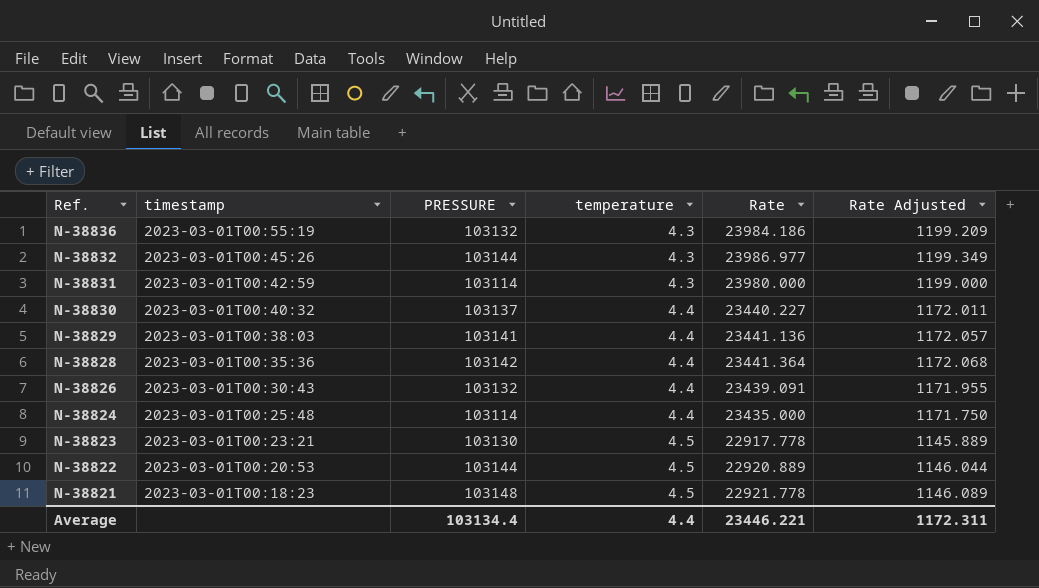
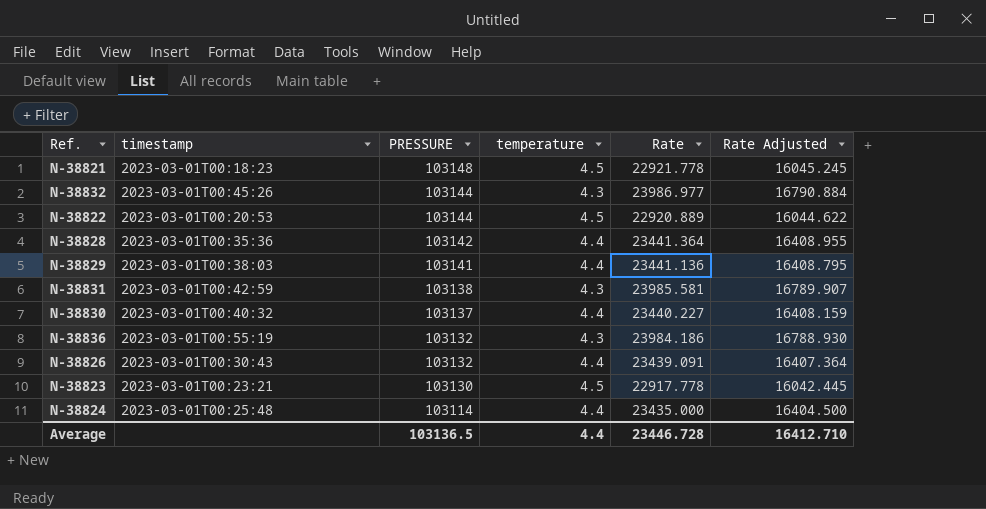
row order: Ref. descending -> PRESSURE descending
column Rate Adjusted | formula: [Rate] * 0.05 -> [Rate] * 0.7
N-38831 | PRESSURE: 103114 -> 103138
N-38831 | Rate: 23980.000 -> 23985.581
Average | PRESSURE: 103134.4 -> 103136.5
Average | Rate: 23446.221 -> 23446.728
Average | Rate Adjusted: 1172.311 -> 16412.710

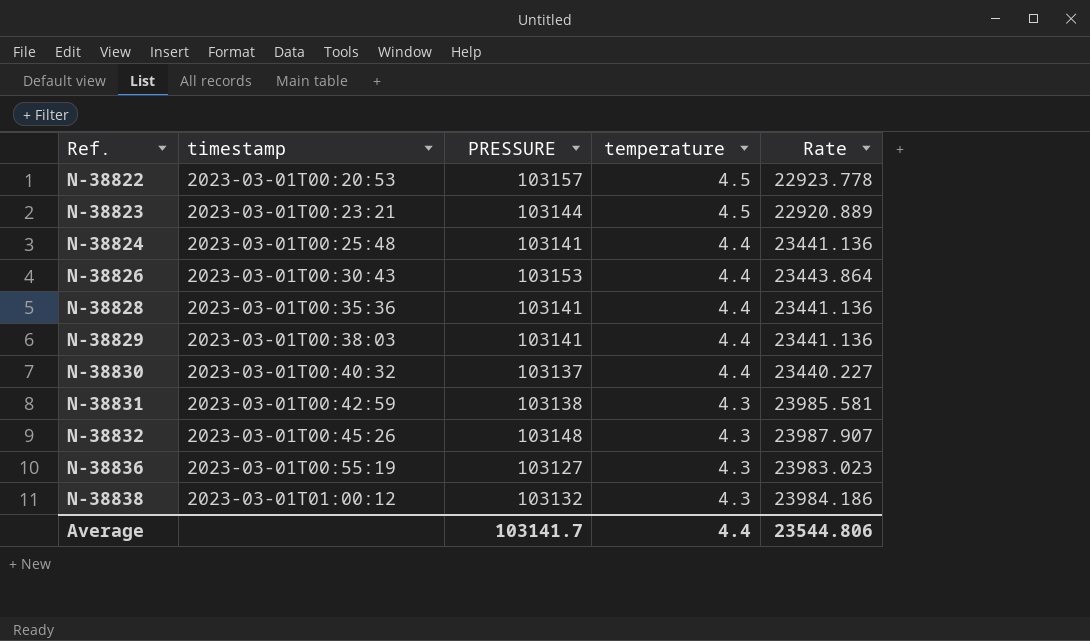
row order: PRESSURE descending -> Ref. ascending
column Rate Adjusted | formula: [Rate] * 0.7 -> none
row N-38821: 2023-03-01T00:18:23 | 103148 | 4.5 | 22921.778 | 16045.245 -> none
N-38822 | PRESSURE: 103144 -> 103157
N-38822 | Rate: 22920.889 -> 22923.778
N-38823 | PRESSURE: 103130 -> 103144
N-38823 | Rate: 22917.778 -> 22920.889
N-38824 | PRESSURE: 103114 -> 103141
N-38824 | Rate: 23435.000 -> 23441.136
N-38826 | PRESSURE: 103132 -> 103153
N-38826 | Rate: 23439.091 -> 23443.864
N-38828 | PRESSURE: 103142 -> 103141
N-38828 | Rate: 23441.364 -> 23441.136
N-38832 | PRESSURE: 103144 -> 103148
N-38832 | Rate: 23986.977 -> 23987.907
N-38836 | PRESSURE: 103132 -> 103127
N-38836 | Rate: 23984.186 -> 23983.023
row N-38838: none -> 2023-03-01T01:00:12 | 103132 | 4.3 | 23984.186
Average | PRESSURE: 103136.5 -> 103141.7
Average | Rate: 23446.728 -> 23544.806

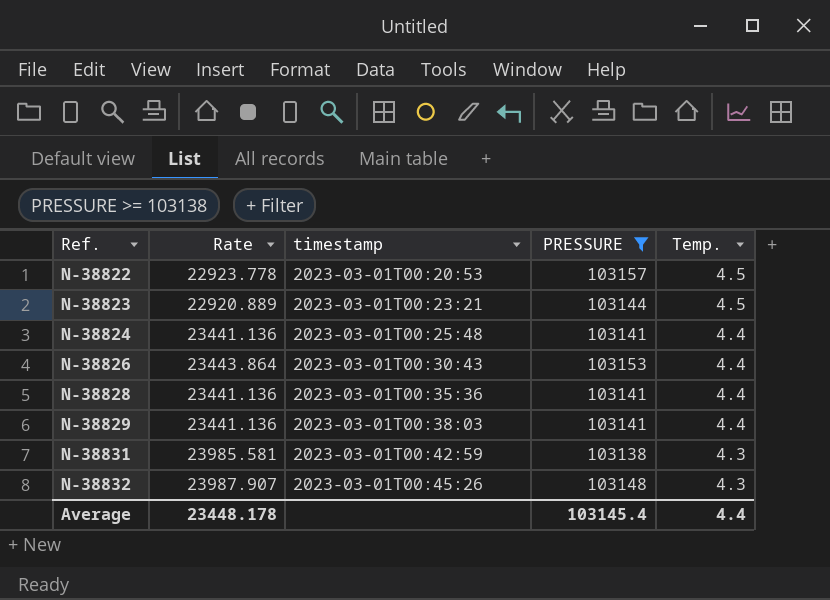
filter: none -> PRESSURE >= 103138
column Rate | position: 5 -> 2
column name: temperature -> Temp.
Average | Rate: 23544.806 -> 23448.178
Average | PRESSURE: 103141.7 -> 103145.4

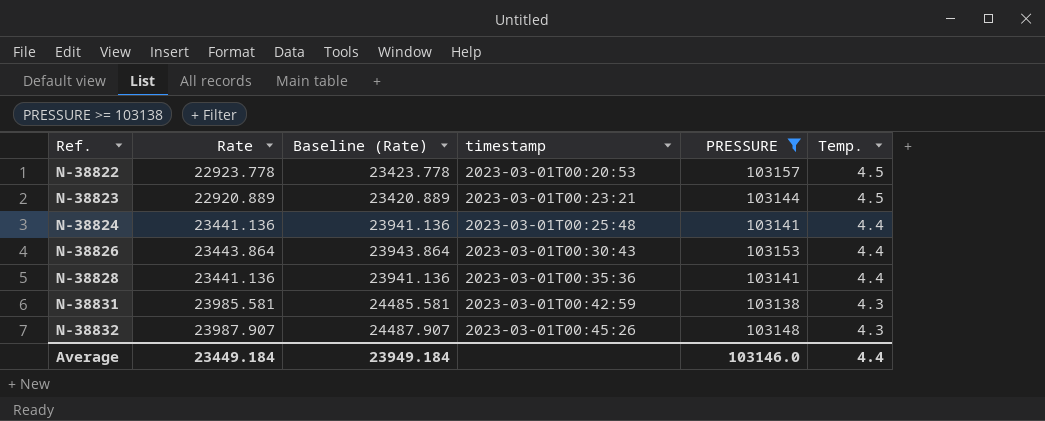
column Baseline (Rate) | formula: none -> [Rate] + 500
row N-38829: 23441.136 | 2023-03-01T00:38:03 | 103141 | 4.4 -> none
Average | Rate: 23448.178 -> 23449.184
Average | PRESSURE: 103145.4 -> 103146.0

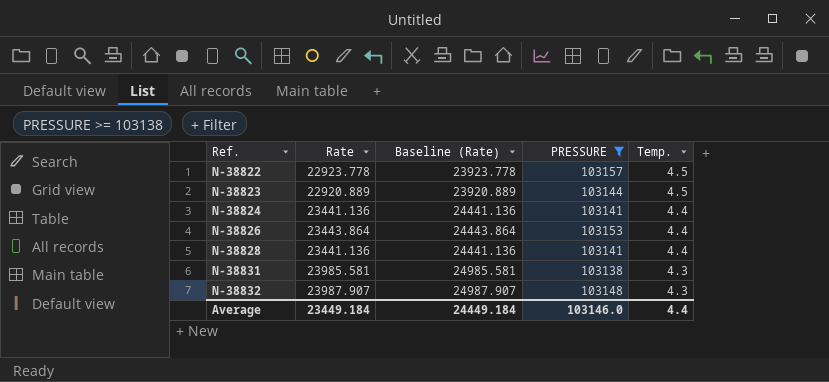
column timestamp | position: 4 -> none
column Baseline (Rate) | formula: [Rate] + 500 -> [Rate] + 1000
Average | Baseline (Rate): 23949.184 -> 24449.184

